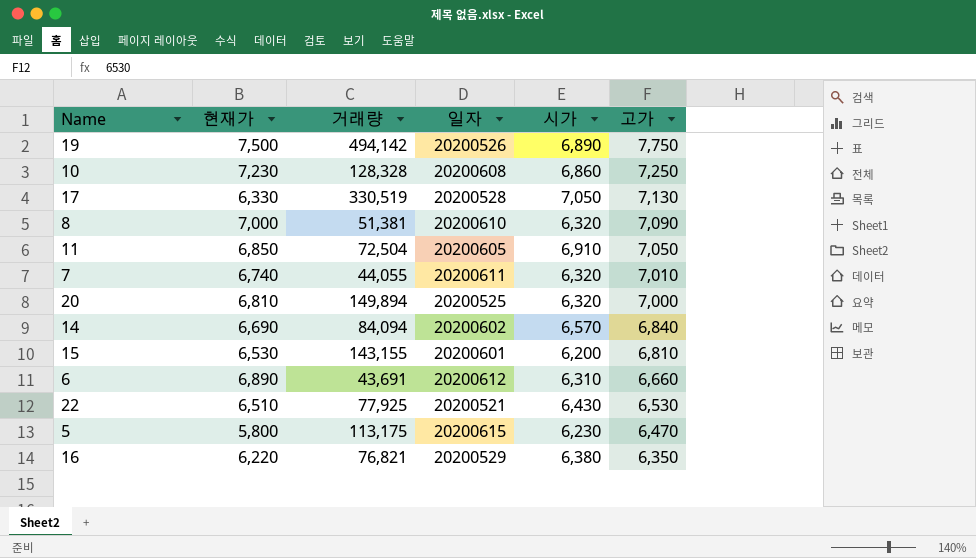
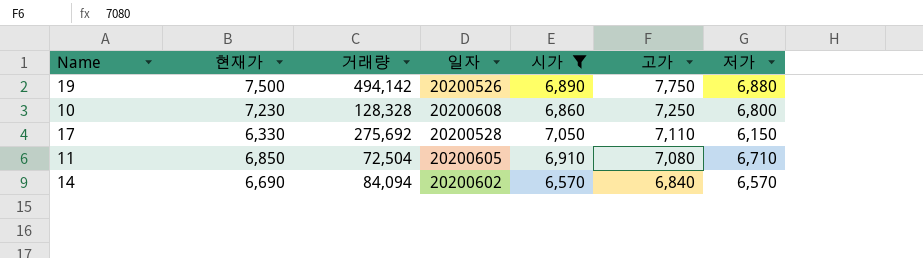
filter: none -> 시가 >= 6,570
column 저가 | position: none -> 7
17 | 거래량: 330,519 -> 275,692
17 | 고가: 7,130 -> 7,110
11 | 고가: 7,050 -> 7,080

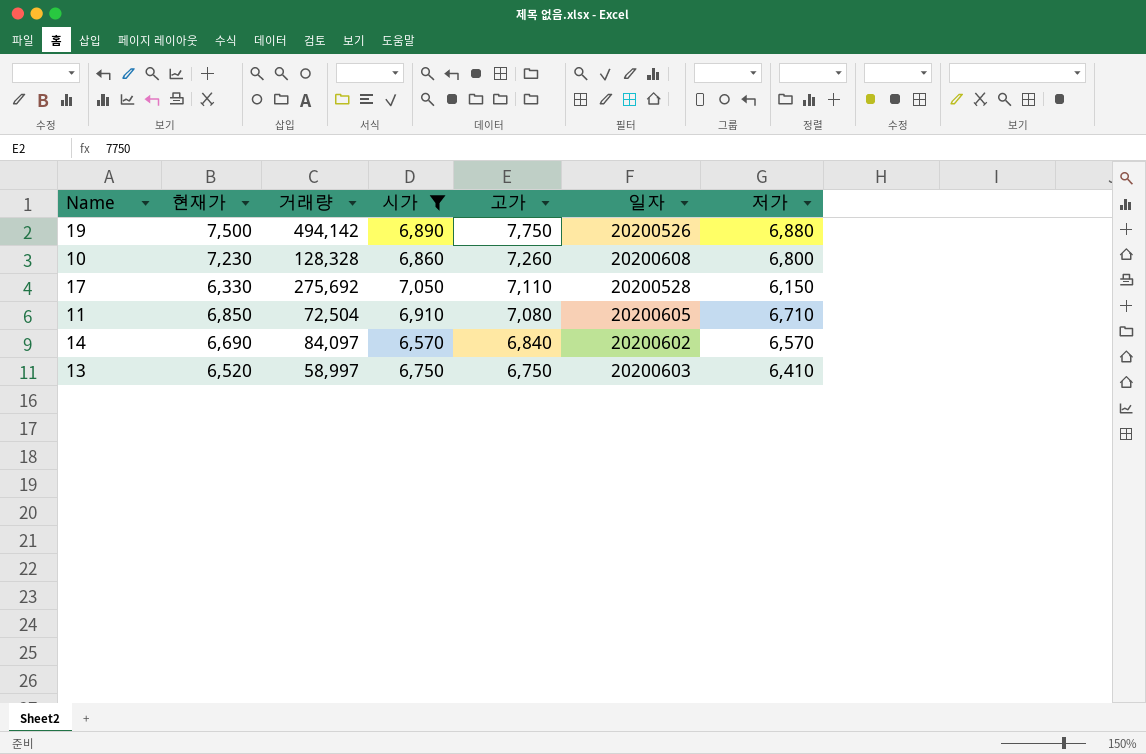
column 일자 | position: 4 -> 6
10 | 고가: 7,250 -> 7,260
14 | 거래량: 84,094 -> 84,097
row 13: none -> 6,520 | 58,997 | 6,750 | 6,750 | 20200603 | 6,410

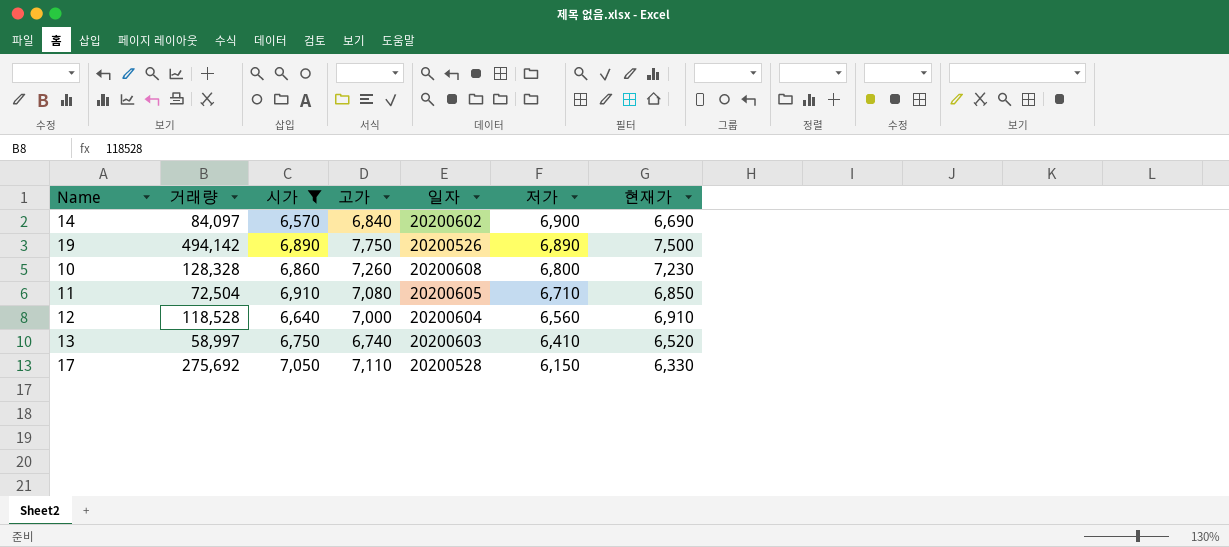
row order: 고가 descending -> 저가 descending
column 현재가 | position: 2 -> 7
14 | 저가: 6,570 -> 6,900
19 | 저가: 6,880 -> 6,890
row 12: none -> 118,528 | 6,640 | 7,000 | 20200604 | 6,560 | 6,910
13 | 고가: 6,750 -> 6,740

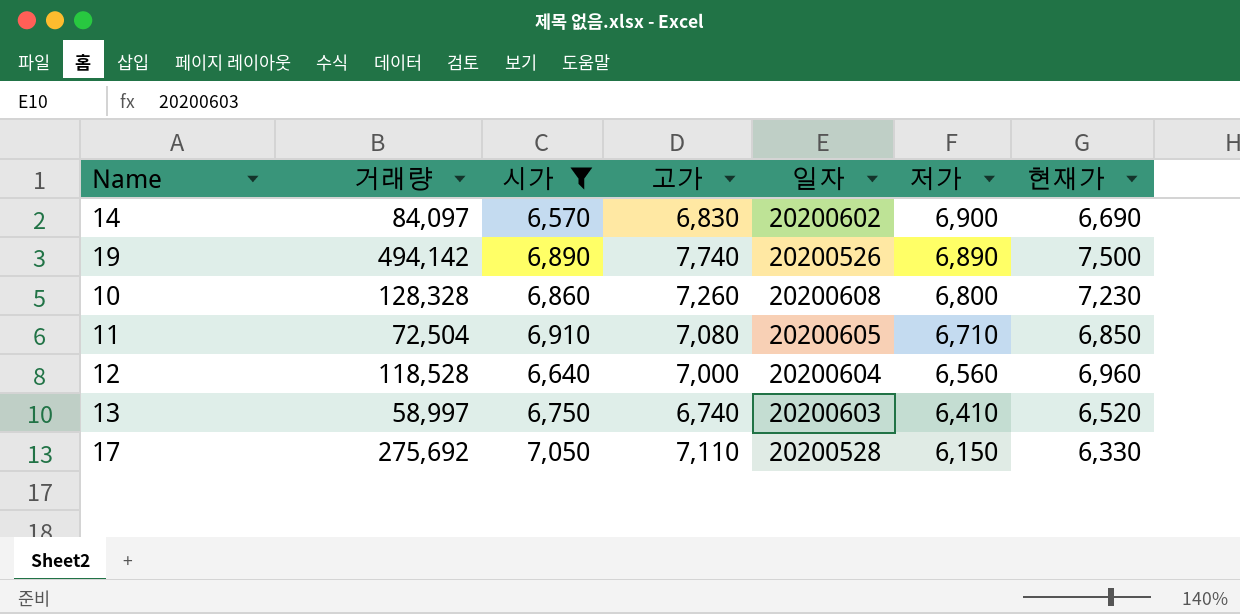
14 | 고가: 6,840 -> 6,830
19 | 고가: 7,750 -> 7,740
12 | 현재가: 6,910 -> 6,960

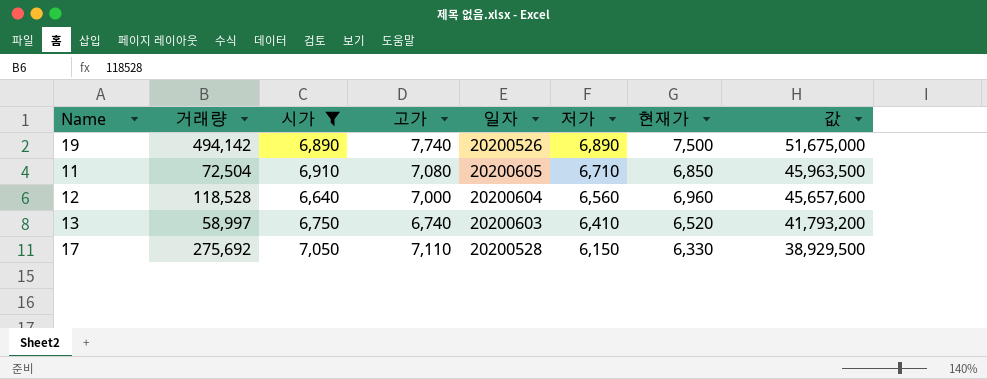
column 값 | formula: none -> [저가] * [현재가]
row 14: 84,097 | 6,570 | 6,830 | 20200602 | 6,900 | 6,690 -> none
row 10: 128,328 | 6,860 | 7,260 | 20200608 | 6,800 | 7,230 -> none

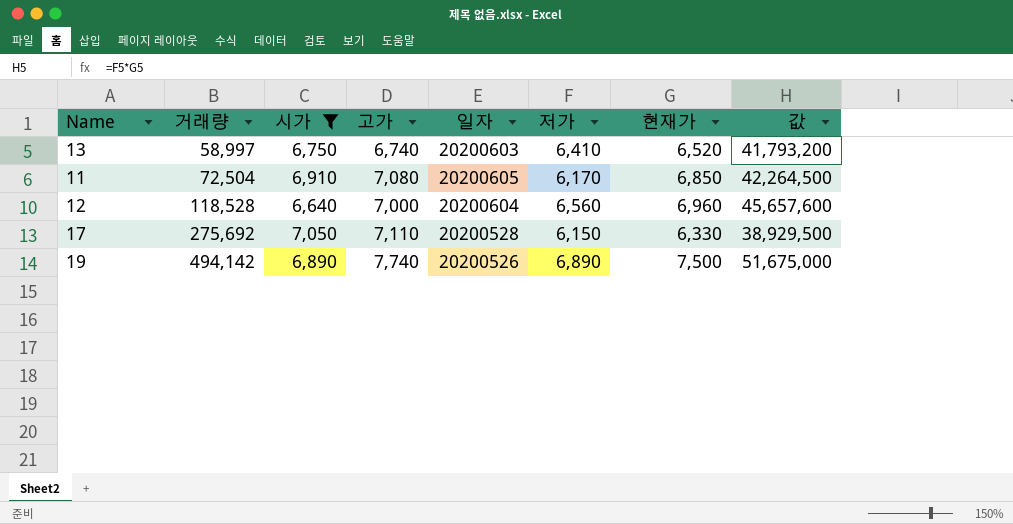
row order: 저가 descending -> 거래량 ascending
11 | 저가: 6,710 -> 6,170
11 | 값: 45,963,500 -> 42,264,500

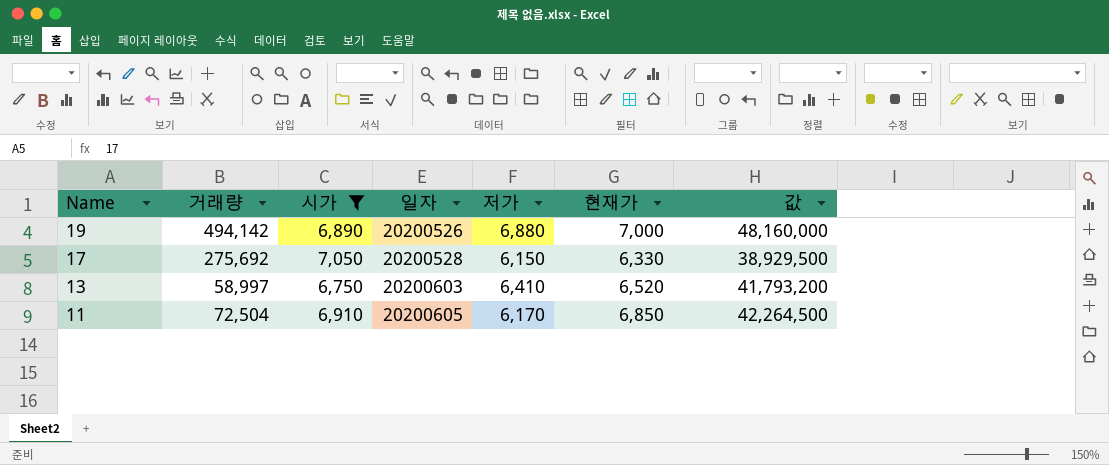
row order: 거래량 ascending -> Name descending
column 고가 | position: 4 -> none
row 12: 118,528 | 6,640 | 7,000 | 20200604 | 6,560 | 6,960 | 45,657,600 -> none
19 | 저가: 6,890 -> 6,880
19 | 현재가: 7,500 -> 7,000
19 | 값: 51,675,000 -> 48,160,000

